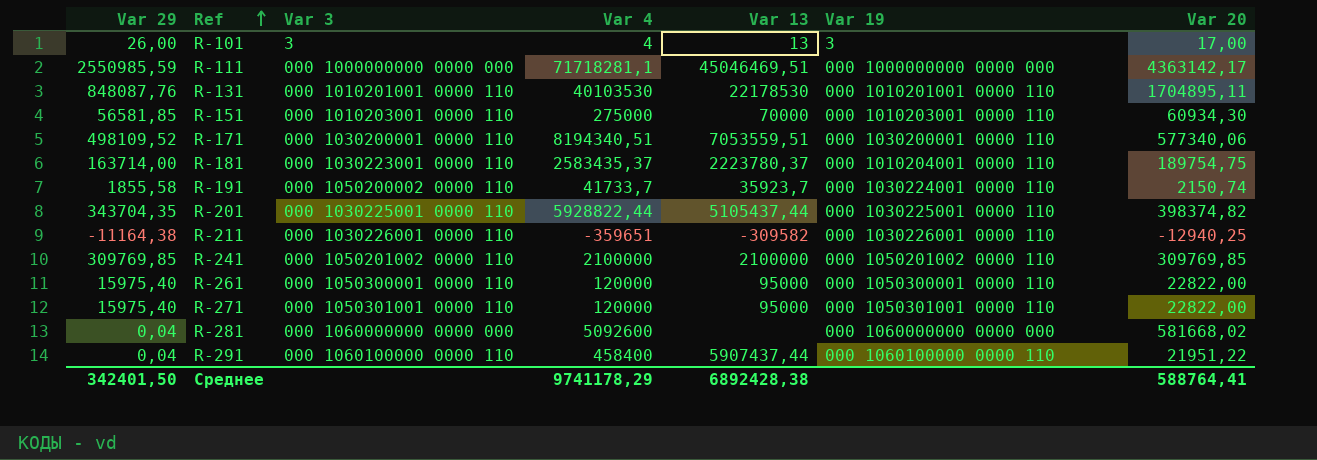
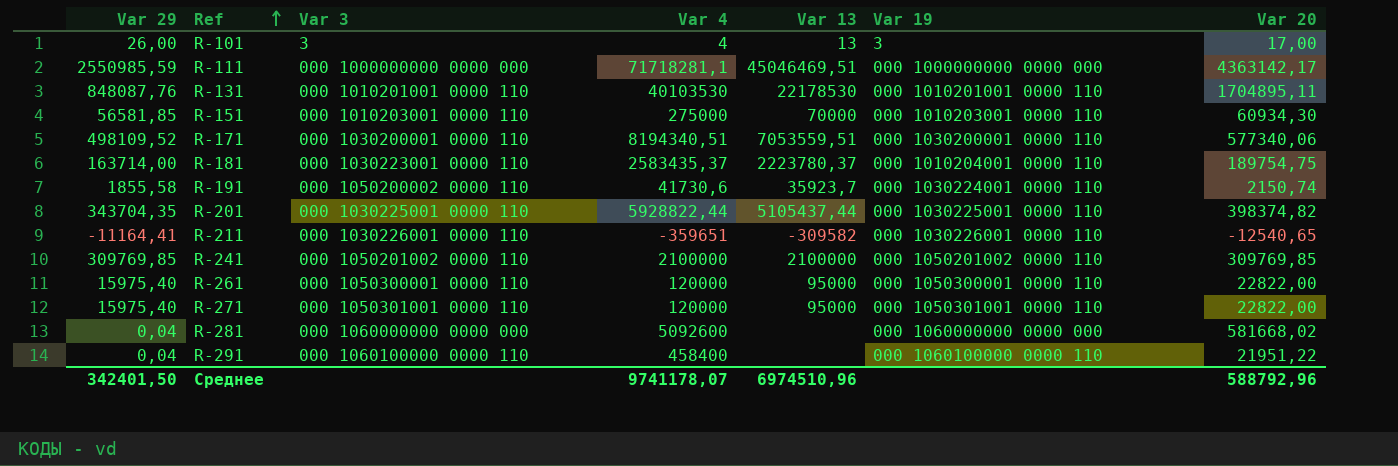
R-191 | Var 4: 41733,7 -> 41730,6
R-211 | Var 29: -11164,38 -> -11164,41
R-211 | Var 20: -12940,25 -> -12540,65
R-291 | Var 13: 5907437,44 -> none
Среднее | Var 4: 9741178,29 -> 9741178,07
Среднее | Var 13: 6892428,38 -> 6974510,96
Среднее | Var 20: 588764,41 -> 588792,96

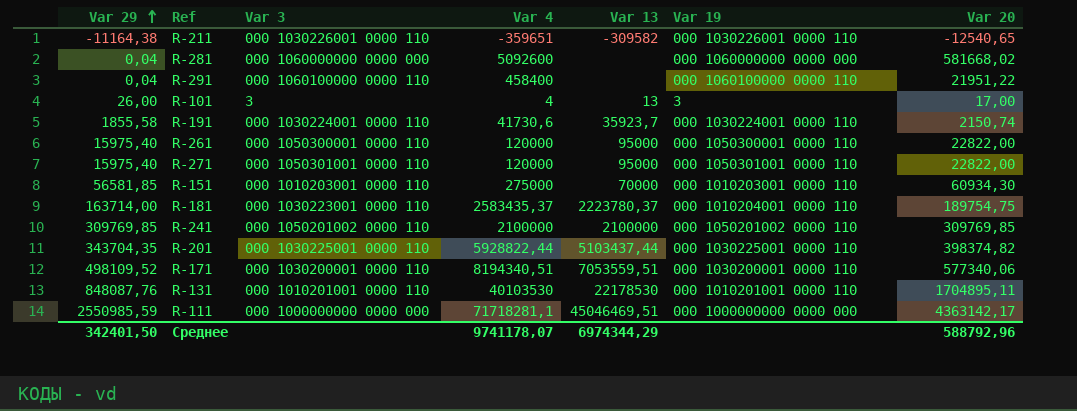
row order: Ref ascending -> Var 29 ascending
R-211 | Var 29: -11164,41 -> -11164,38
R-191 | Var 3: 000 1050200002 0000 110 -> 000 1030224001 0000 110
R-201 | Var 13: 5105437,44 -> 5103437,44
Среднее | Var 13: 6974510,96 -> 6974344,29

